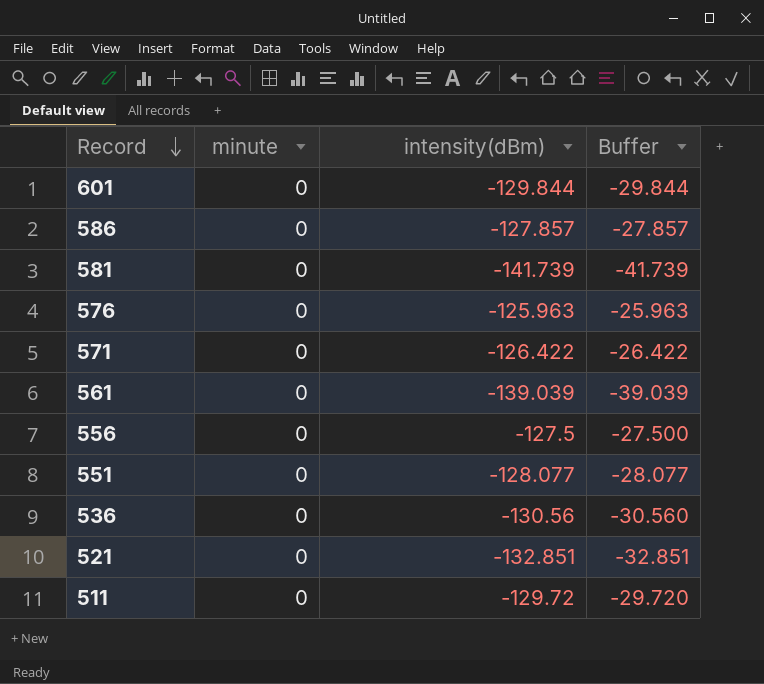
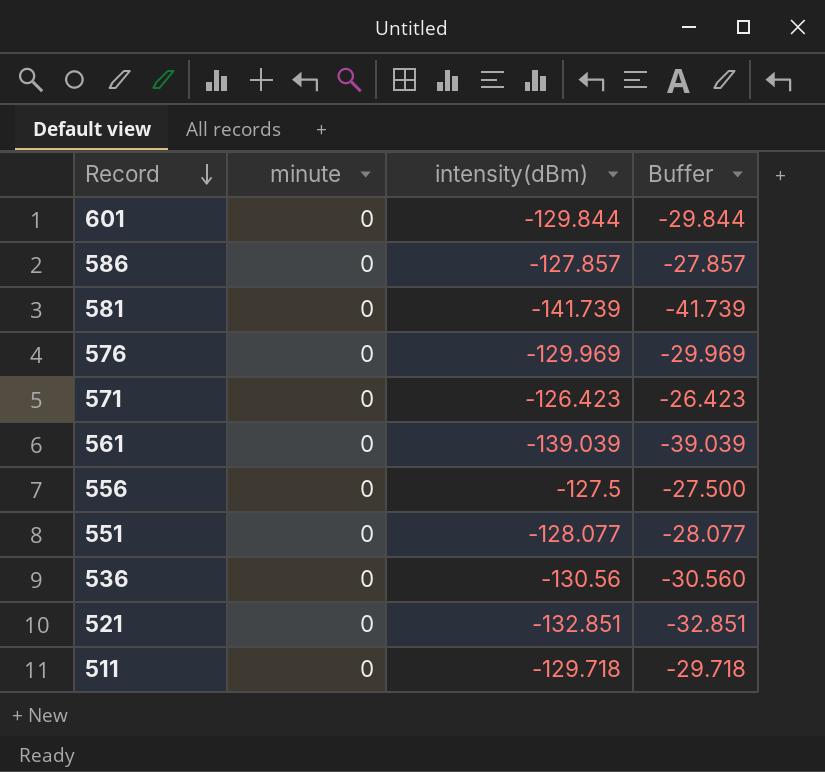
576 | intensity(dBm): -125.963 -> -129.969
576 | Buffer: -25.963 -> -29.969
571 | intensity(dBm): -126.422 -> -126.423
571 | Buffer: -26.422 -> -26.423
511 | intensity(dBm): -129.72 -> -129.718
511 | Buffer: -29.720 -> -29.718

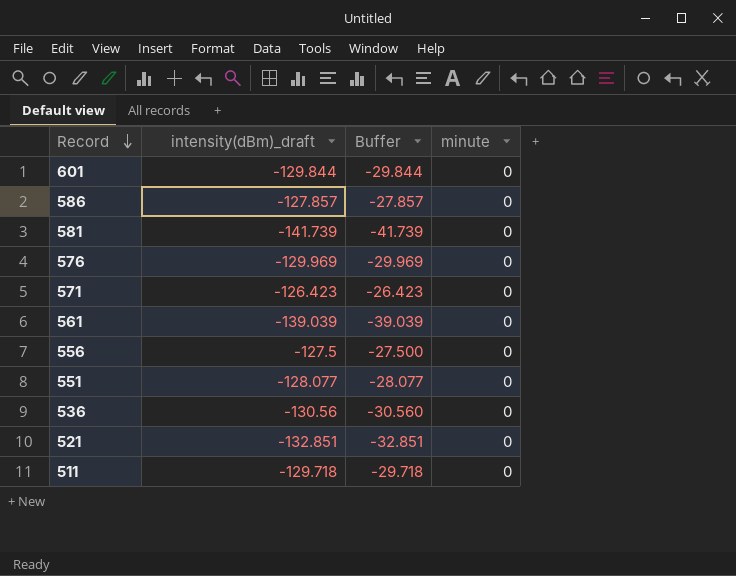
column name: intensity(dBm) -> intensity(dBm)_draft
column minute | position: 2 -> 4

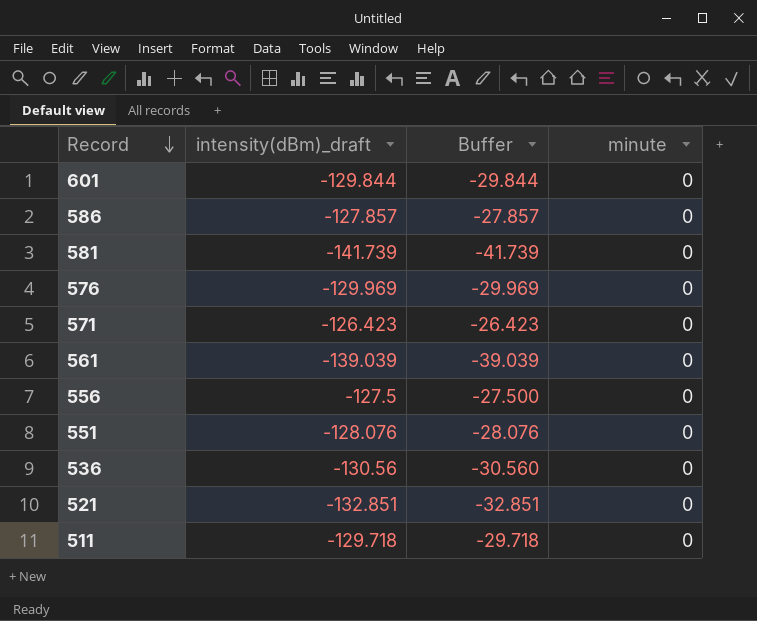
551 | intensity(dBm)_draft: -128.077 -> -128.076
551 | Buffer: -28.077 -> -28.076

